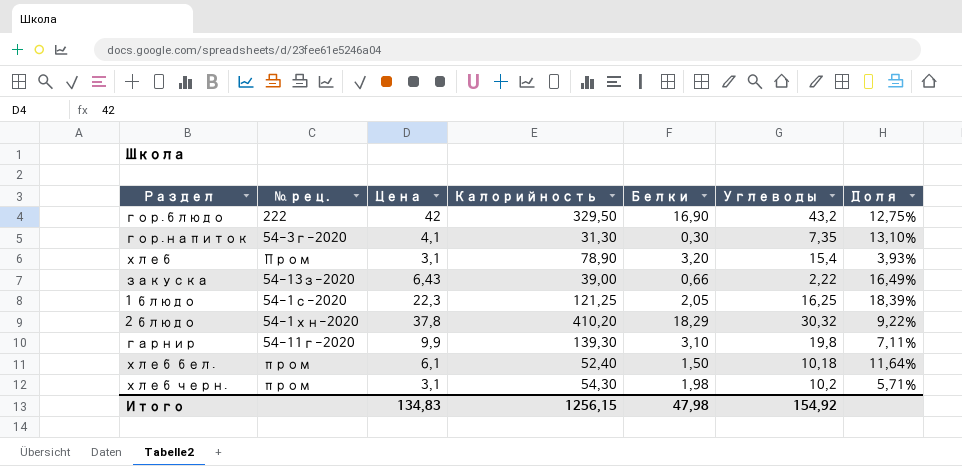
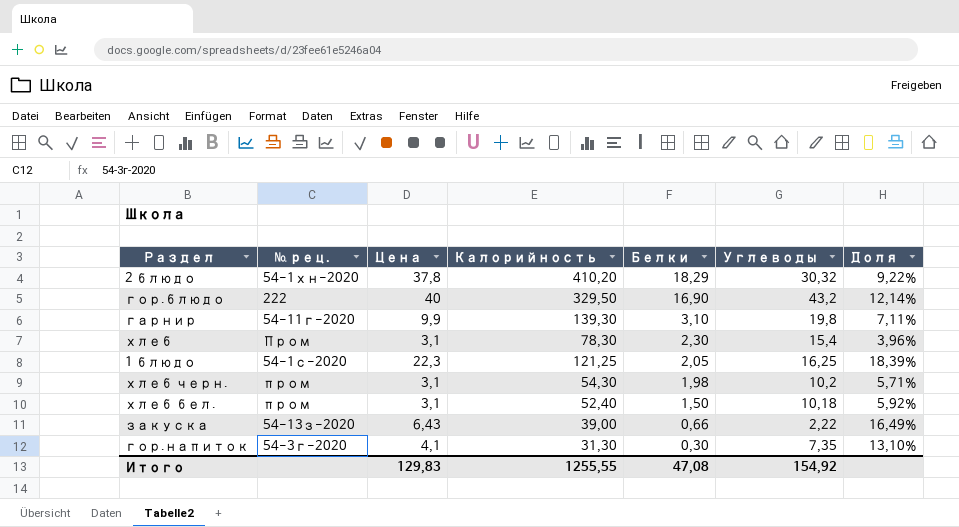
row order: none -> Белки descending
гор.блюдо | Цена: 42 -> 40
гор.блюдо | Доля: 12,75% -> 12,14%
хлеб | Калорийность: 78,90 -> 78,30
хлеб | Белки: 3,20 -> 2,30
хлеб | Доля: 3,93% -> 3,96%
хлеб бел. | Цена: 6,1 -> 3,1
хлеб бел. | Доля: 11,64% -> 5,92%
Итого | Цена: 134,83 -> 129,83
Итого | Калорийность: 1256,15 -> 1255,55
Итого | Белки: 47,98 -> 47,08

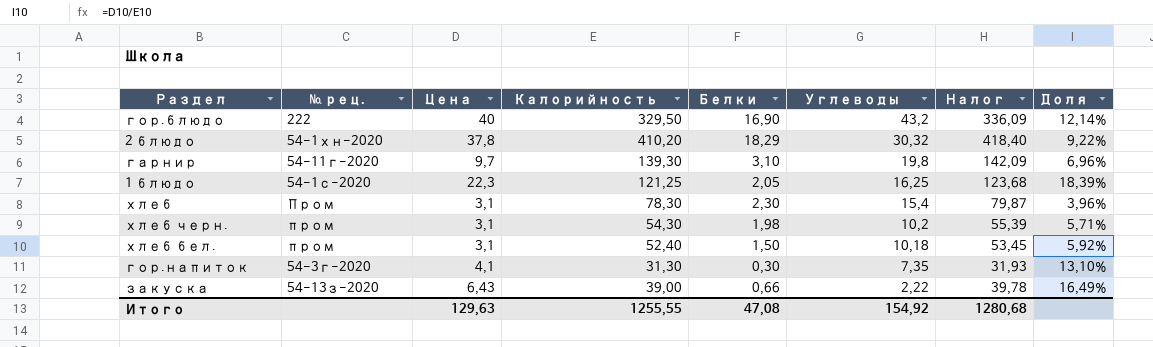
row order: Белки descending -> Углеводы descending
column Налог | formula: none -> [Калорийность] * 1,02
гарнир | Цена: 9,9 -> 9,7
гарнир | Доля: 7,11% -> 6,96%
Итого | Цена: 129,83 -> 129,63

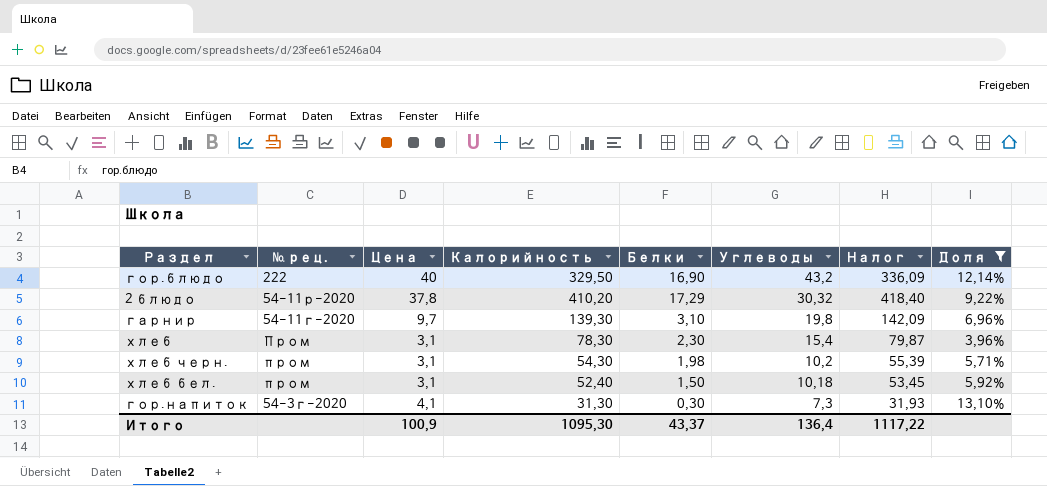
filter: none -> Доля <= 13,10%
2 блюдо | № рец.: 54-1хн-2020 -> 54-11р-2020
2 блюдо | Белки: 18,29 -> 17,29
гор.напиток | Углеводы: 7,35 -> 7,3
Итого | Цена: 129,63 -> 100,9
Итого | Калорийность: 1255,55 -> 1095,30
Итого | Белки: 47,08 -> 43,37
Итого | Углеводы: 154,92 -> 136,4
Итого | Налог: 1280,68 -> 1117,22

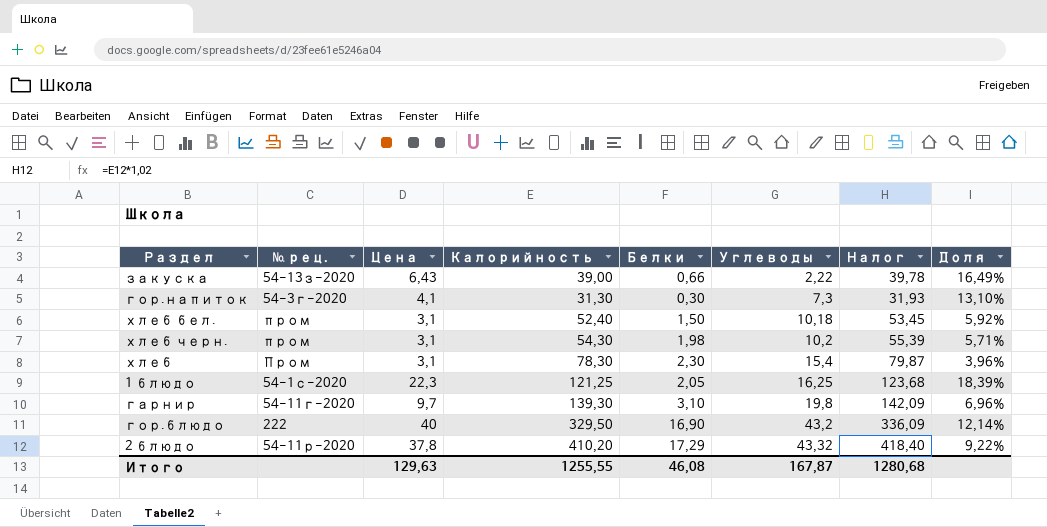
filter: Доля <= 13,10% -> none
row order: Углеводы descending -> Углеводы ascending
2 блюдо | Углеводы: 30,32 -> 43,32
Итого | Цена: 100,9 -> 129,63
Итого | Калорийность: 1095,30 -> 1255,55
Итого | Белки: 43,37 -> 46,08
Итого | Углеводы: 136,4 -> 167,87
Итого | Налог: 1117,22 -> 1280,68

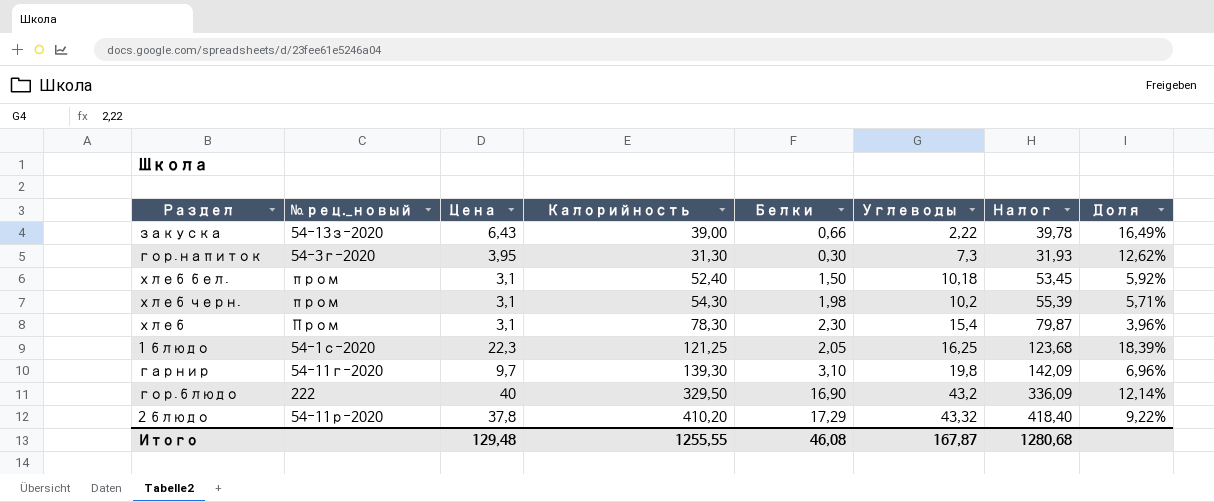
column name: № рец. -> № рец._новый
гор.напиток | Цена: 4,1 -> 3,95
гор.напиток | Доля: 13,10% -> 12,62%
Итого | Цена: 129,63 -> 129,48

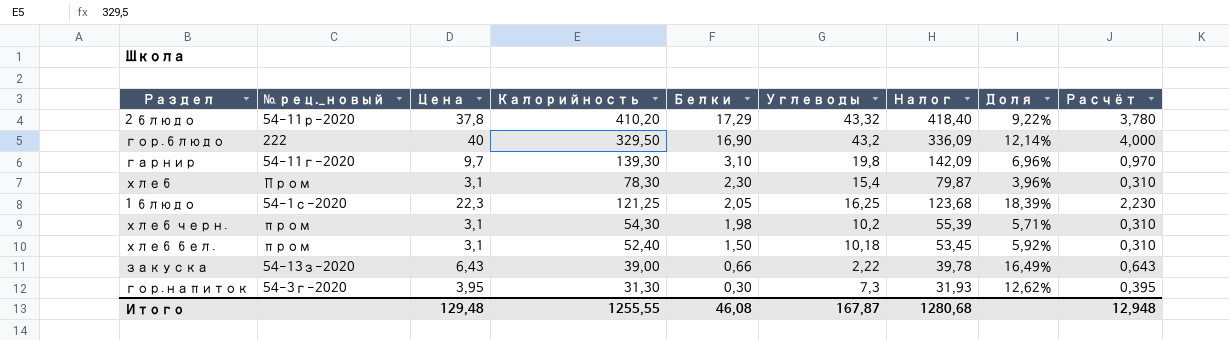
row order: Углеводы ascending -> Белки descending
column Расчёт | formula: none -> [Цена] * 0,1

